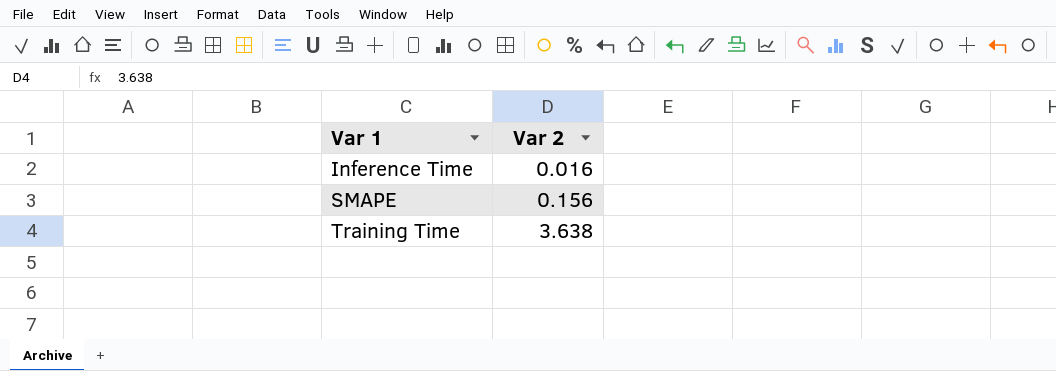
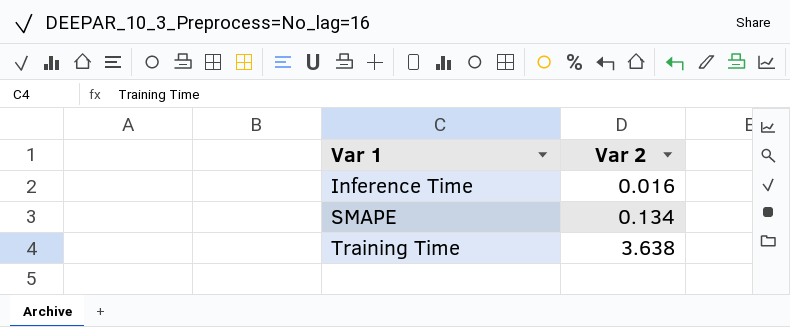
SMAPE | Var 2: 0.156 -> 0.134

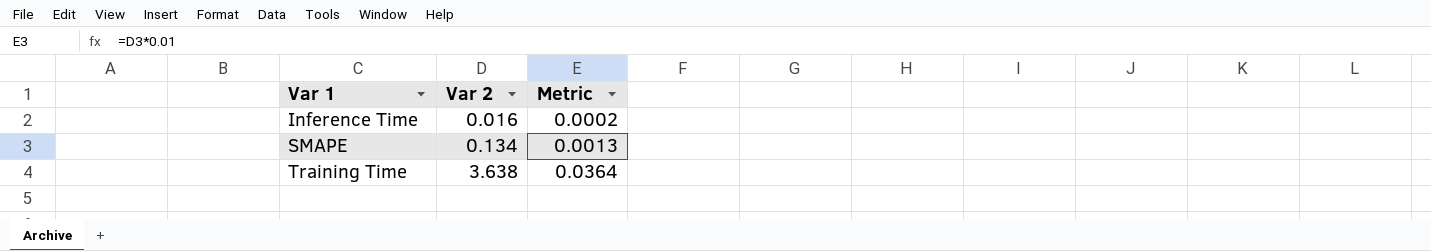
column Metric | formula: none -> [Var 2] * 0.01

